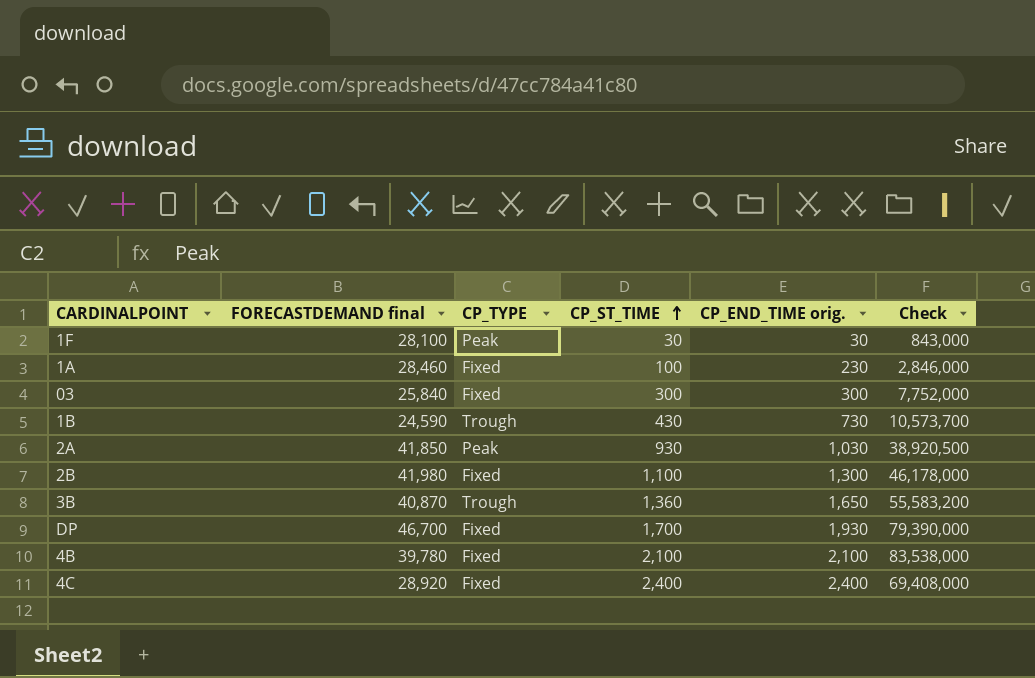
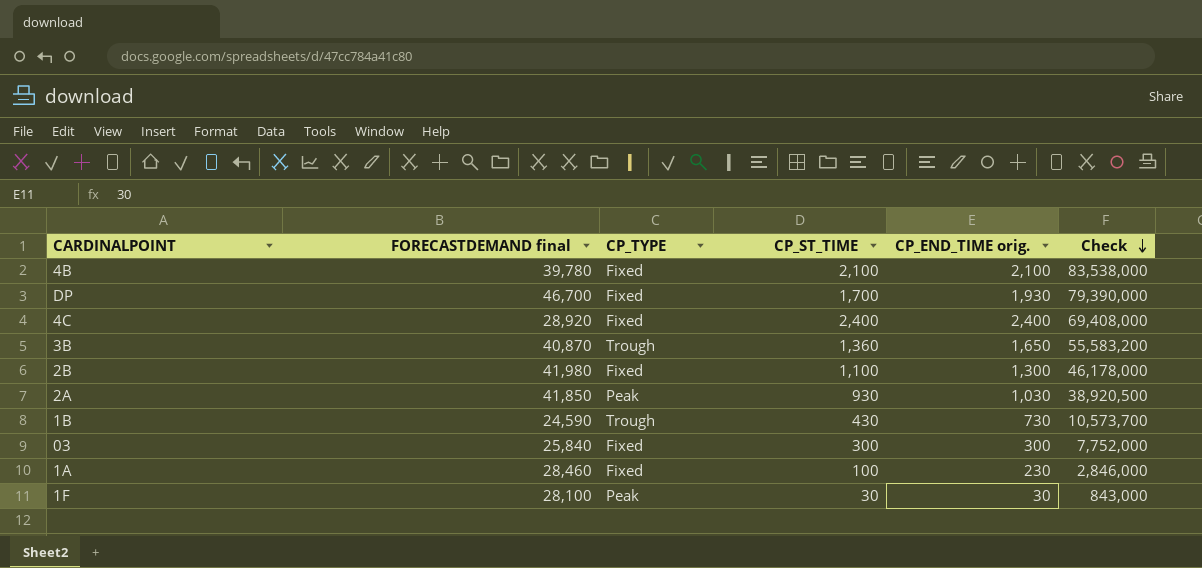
row order: CP_ST_TIME ascending -> Check descending

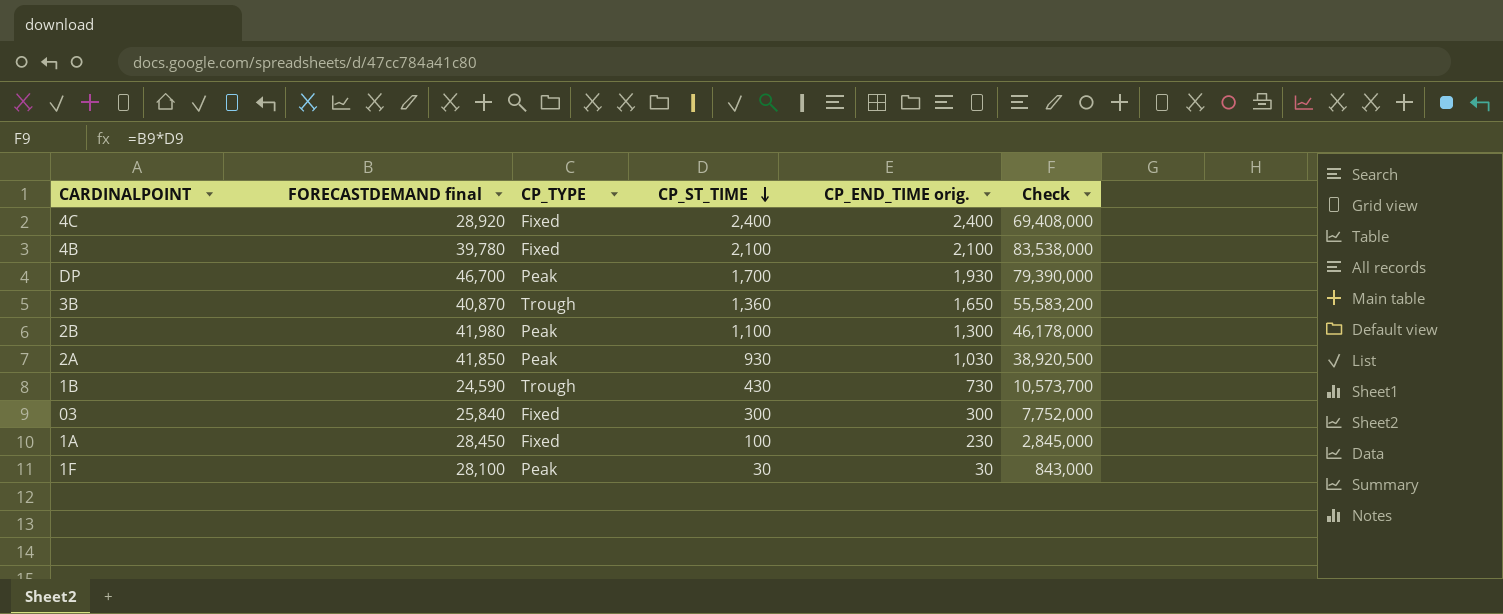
row order: Check descending -> CP_ST_TIME descending
DP | CP_TYPE: Fixed -> Peak
2B | CP_TYPE: Fixed -> Peak
1A | FORECASTDEMAND final: 28,460 -> 28,450
1A | Check: 2,846,000 -> 2,845,000

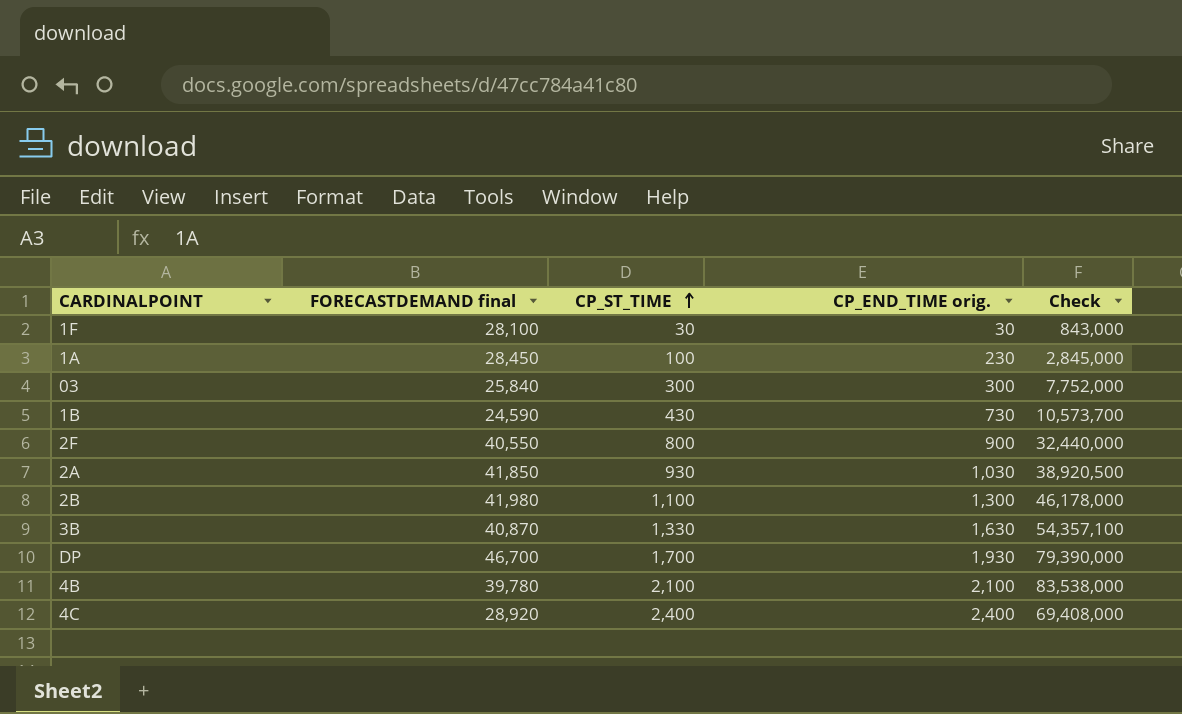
row order: CP_ST_TIME descending -> CP_ST_TIME ascending
column CP_TYPE | position: 3 -> none
row 2F: none -> 40,550 | 800 | 900 | 32,440,000
3B | CP_ST_TIME: 1,360 -> 1,330
3B | CP_END_TIME orig.: 1,650 -> 1,630
3B | Check: 55,583,200 -> 54,357,100

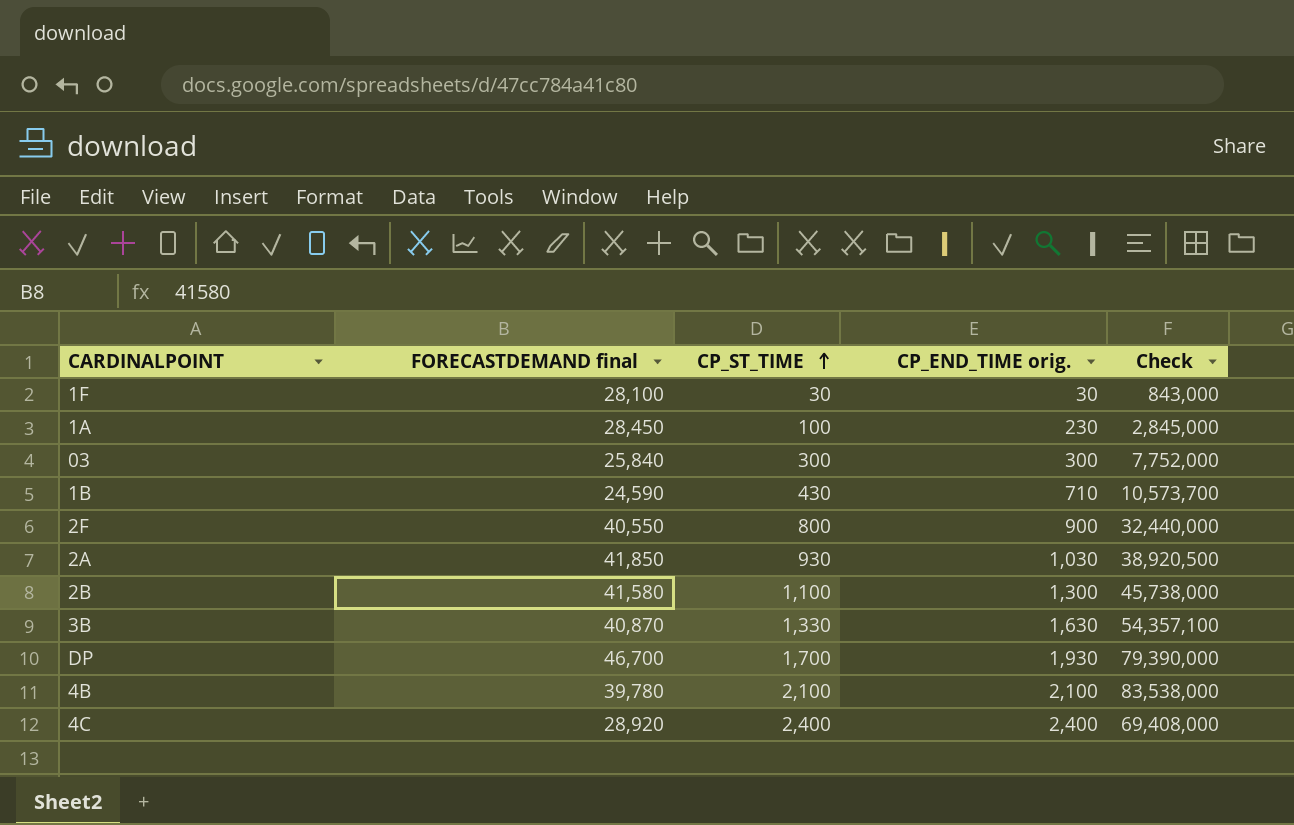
1B | CP_END_TIME orig.: 730 -> 710
2B | FORECASTDEMAND final: 41,980 -> 41,580
2B | Check: 46,178,000 -> 45,738,000

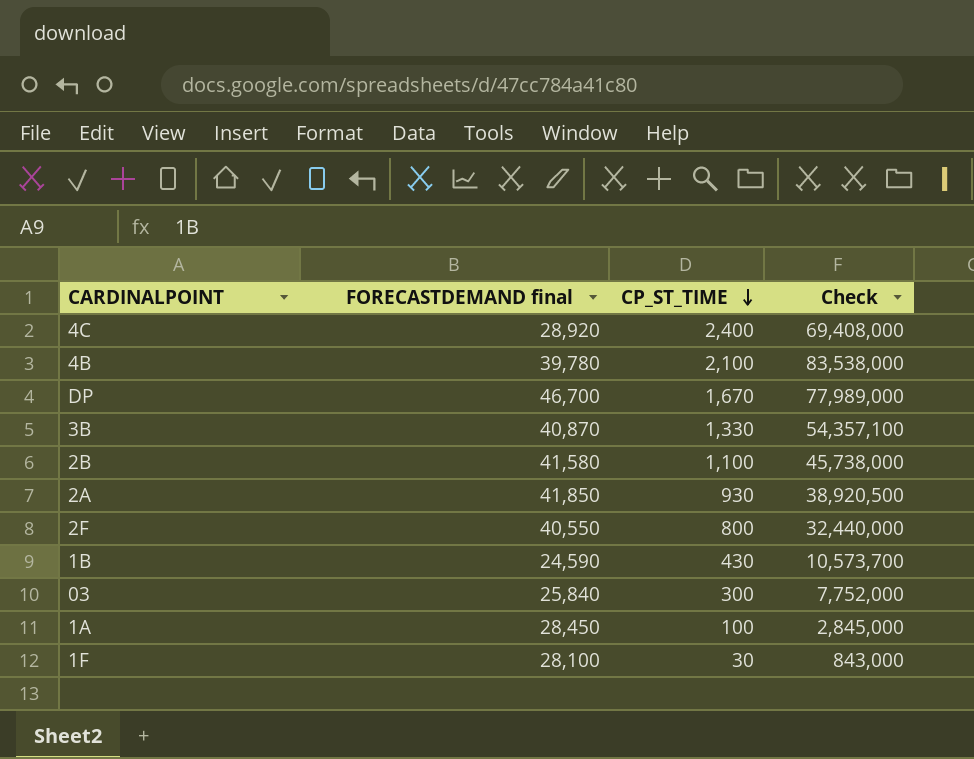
row order: CP_ST_TIME ascending -> CP_ST_TIME descending
column CP_END_TIME orig. | position: 4 -> none
DP | CP_ST_TIME: 1,700 -> 1,670
DP | Check: 79,390,000 -> 77,989,000

